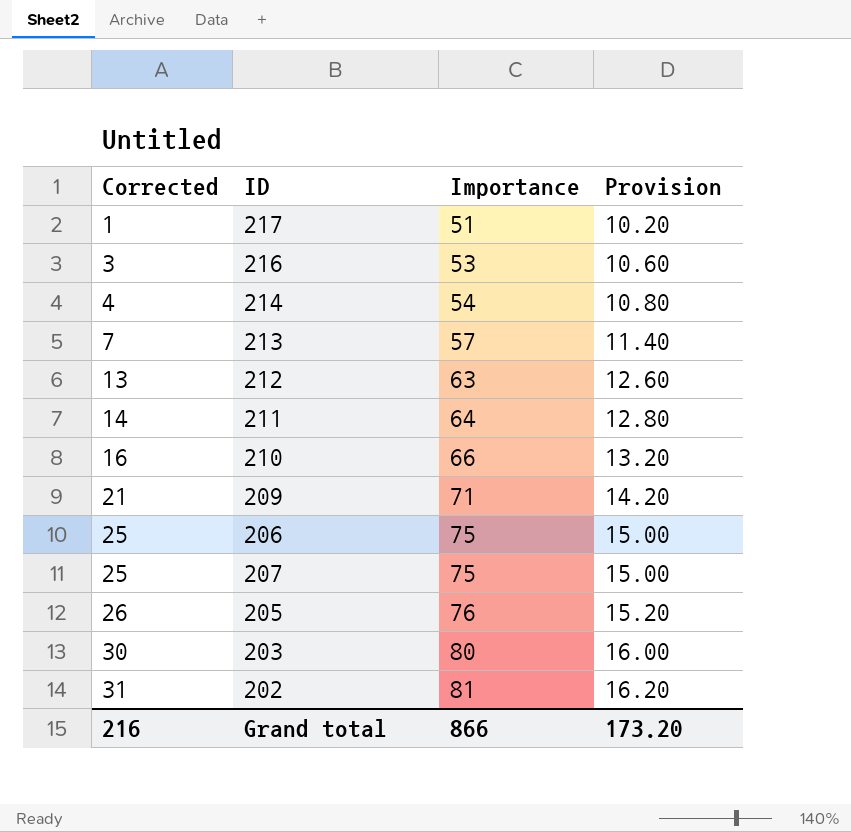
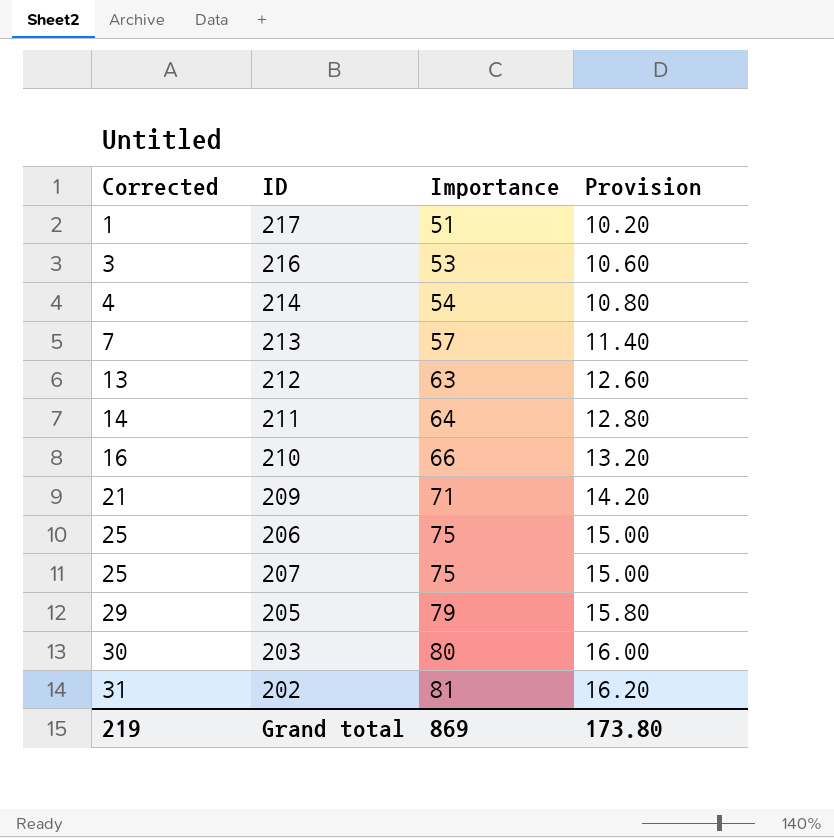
205 | Corrected: 26 -> 29
205 | Importance: 76 -> 79
205 | Provision: 15.20 -> 15.80
Grand total | Corrected: 216 -> 219
Grand total | Importance: 866 -> 869
Grand total | Provision: 173.20 -> 173.80

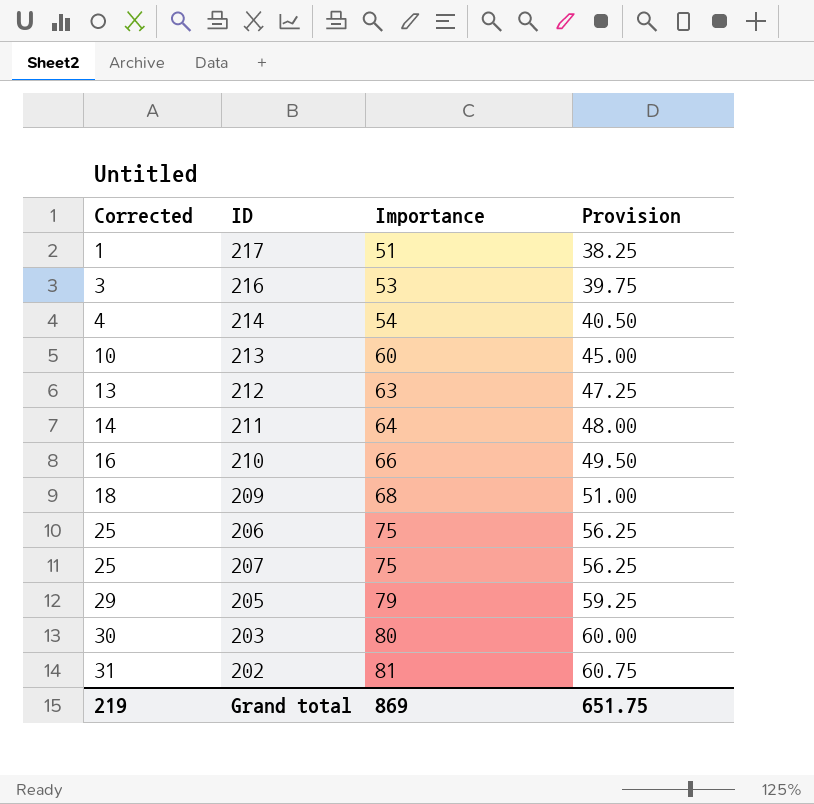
column Provision | formula: [Importance] * 0.2 -> [Importance] * 0.75
213 | Corrected: 7 -> 10
213 | Importance: 57 -> 60
209 | Corrected: 21 -> 18
209 | Importance: 71 -> 68
Grand total | Provision: 173.80 -> 651.75

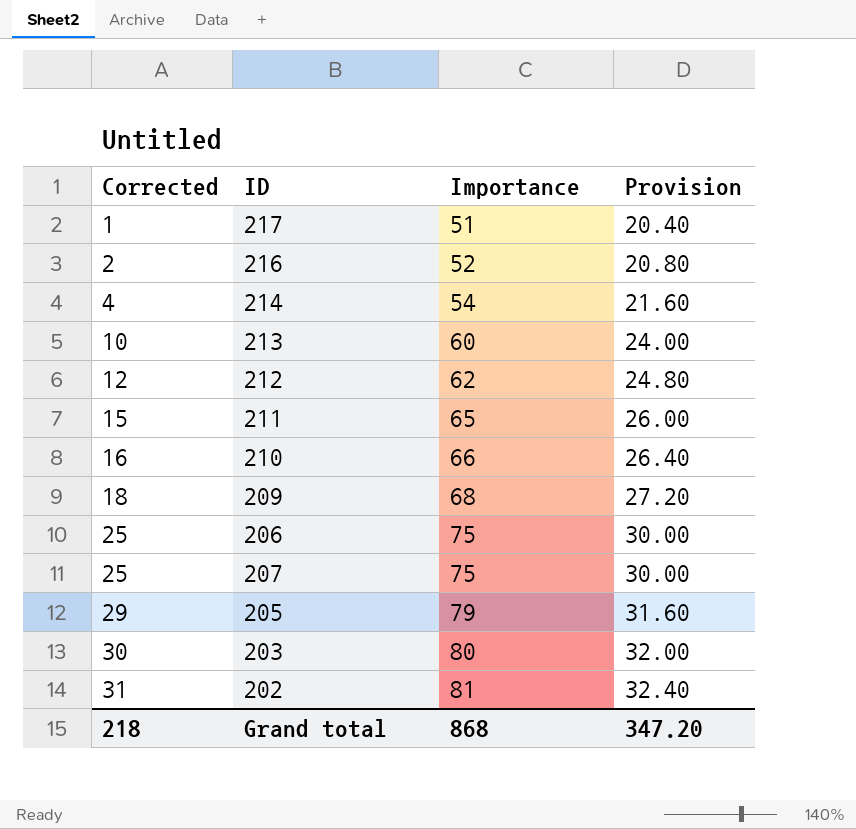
column Provision | formula: [Importance] * 0.75 -> [Importance] * 0.4
216 | Corrected: 3 -> 2
216 | Importance: 53 -> 52
212 | Corrected: 13 -> 12
212 | Importance: 63 -> 62
211 | Corrected: 14 -> 15
211 | Importance: 64 -> 65
Grand total | Corrected: 219 -> 218
Grand total | Importance: 869 -> 868
Grand total | Provision: 651.75 -> 347.20

